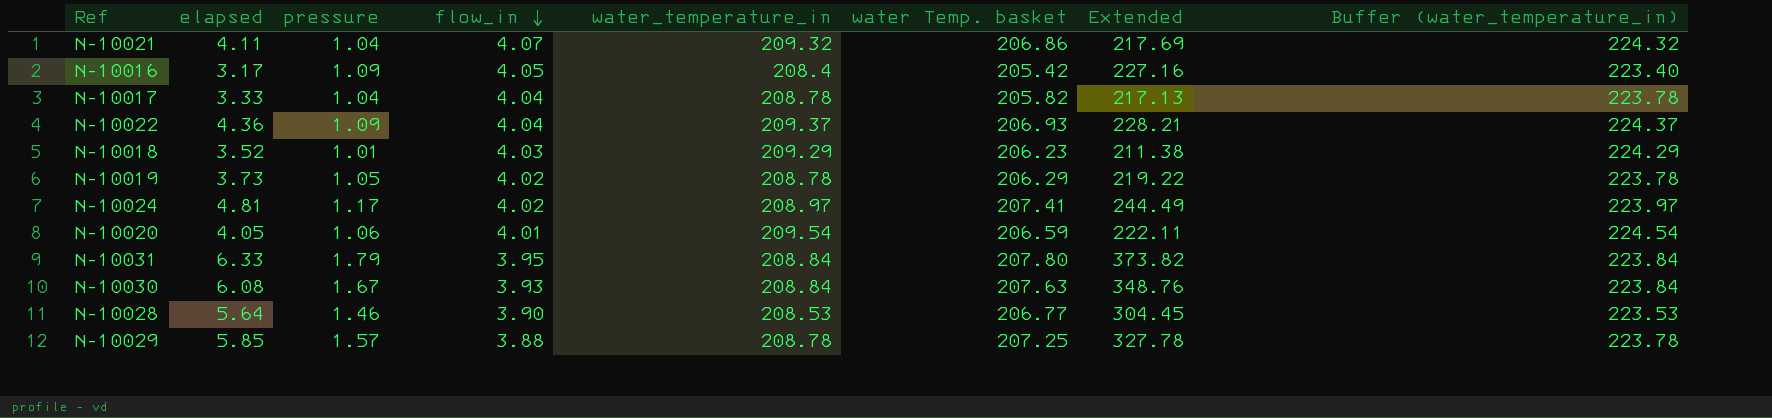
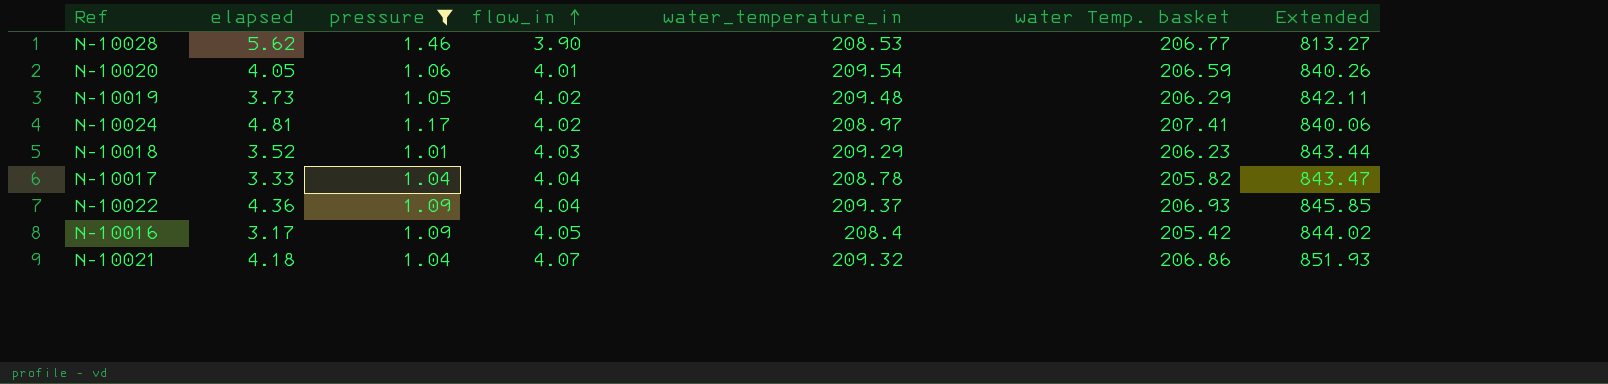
filter: none -> pressure <= 1.46
row order: flow_in descending -> flow_in ascending
column Buffer (water_temperature_in) | formula: [water_temperature_in] + 15 -> none
column Extended | formula: [pressure] * [water_temperature_in] -> [flow_in] * [water_temperature_in]
N-10028 | elapsed: 5.64 -> 5.62
N-10019 | water_temperature_in: 208.78 -> 209.48
N-10021 | elapsed: 4.11 -> 4.18

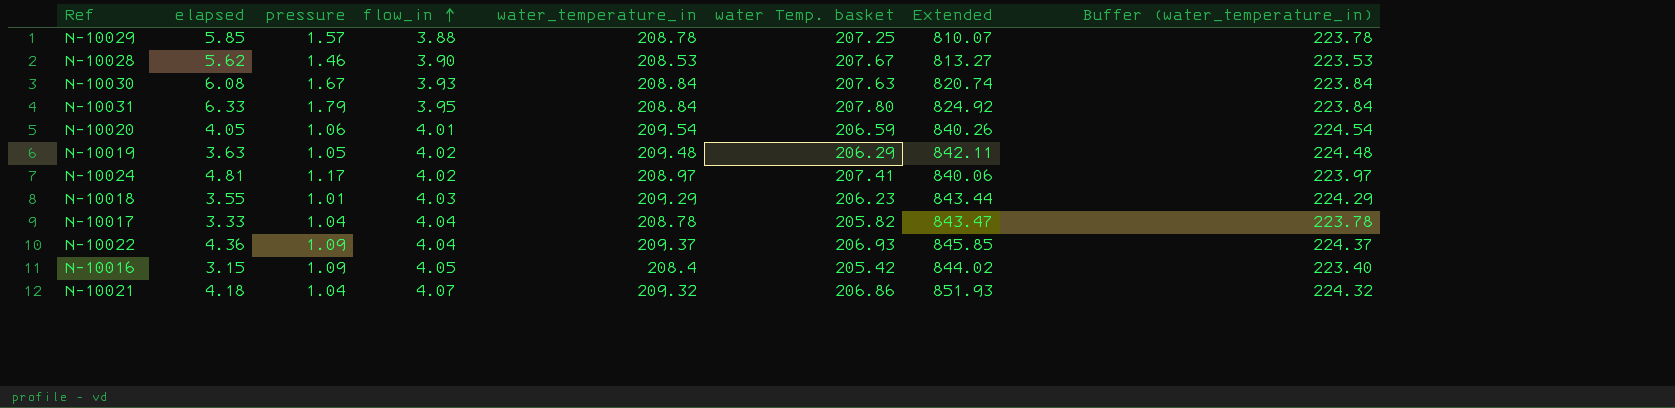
filter: pressure <= 1.46 -> none
column Buffer (water_temperature_in) | formula: none -> [water_temperature_in] + 15
N-10028 | water Temp. basket: 206.77 -> 207.67
N-10019 | elapsed: 3.73 -> 3.63
N-10018 | elapsed: 3.52 -> 3.55
N-10016 | elapsed: 3.17 -> 3.15

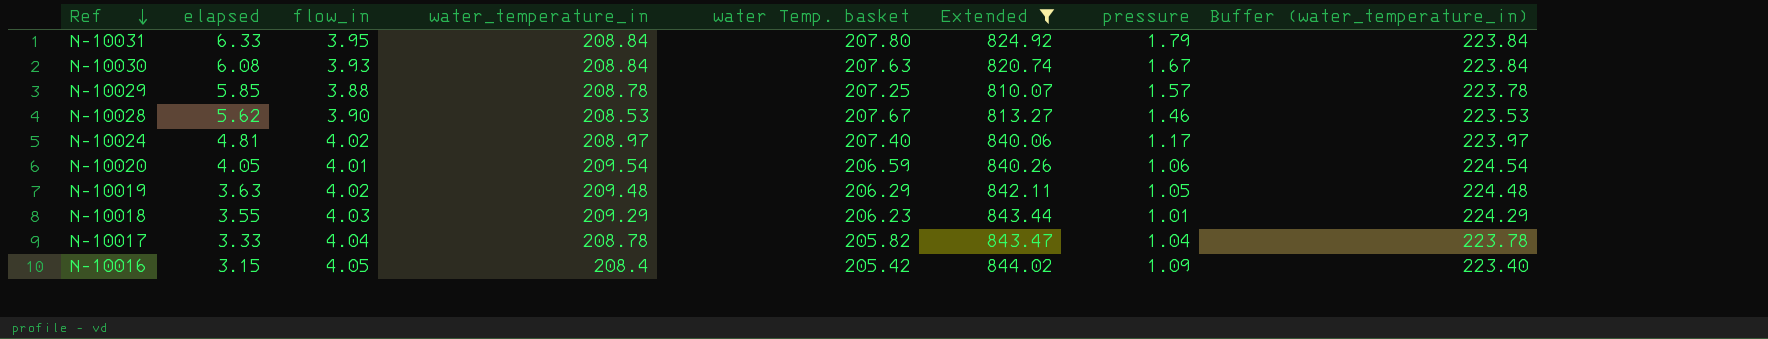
filter: none -> Extended <= 844.02
row order: flow_in ascending -> Ref descending
column pressure | position: 3 -> 7
N-10024 | water Temp. basket: 207.41 -> 207.40

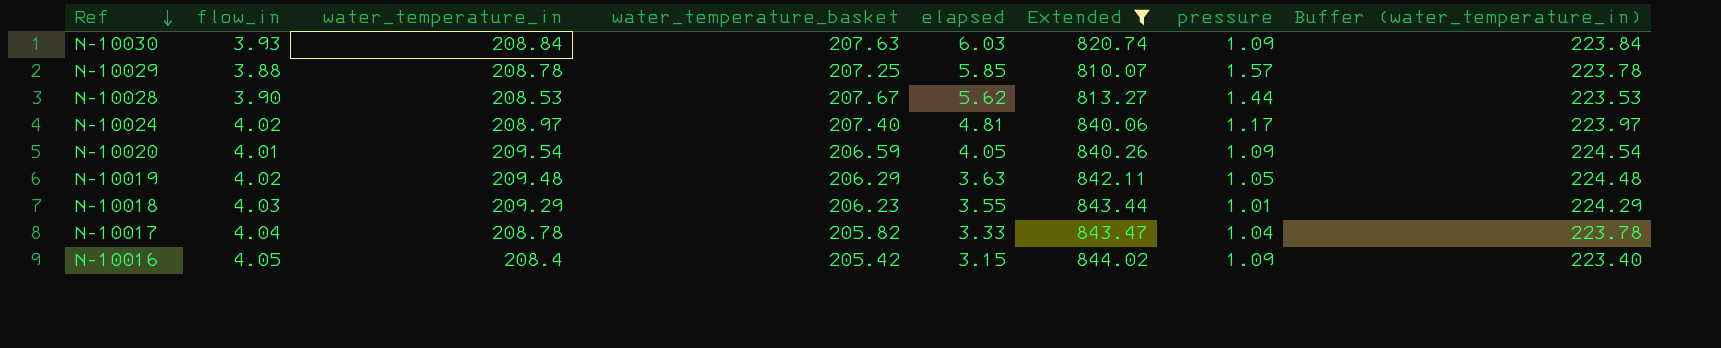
column name: water Temp. basket -> water_temperature_basket
column elapsed | position: 2 -> 5
row N-10031: 6.33 | 3.95 | 208.84 | 207.80 | 824.92 | 1.79 | 223.84 -> none
N-10030 | elapsed: 6.08 -> 6.03
N-10030 | pressure: 1.67 -> 1.09
N-10028 | pressure: 1.46 -> 1.44
N-10020 | pressure: 1.06 -> 1.09

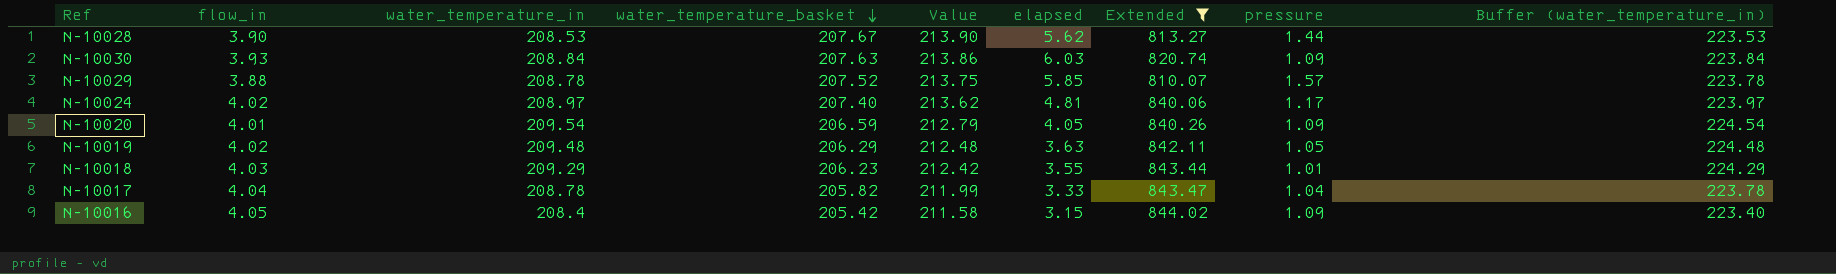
row order: Ref descending -> water_temperature_basket descending
column Value | formula: none -> [water_temperature_basket] * 1.03
N-10029 | water_temperature_basket: 207.25 -> 207.52

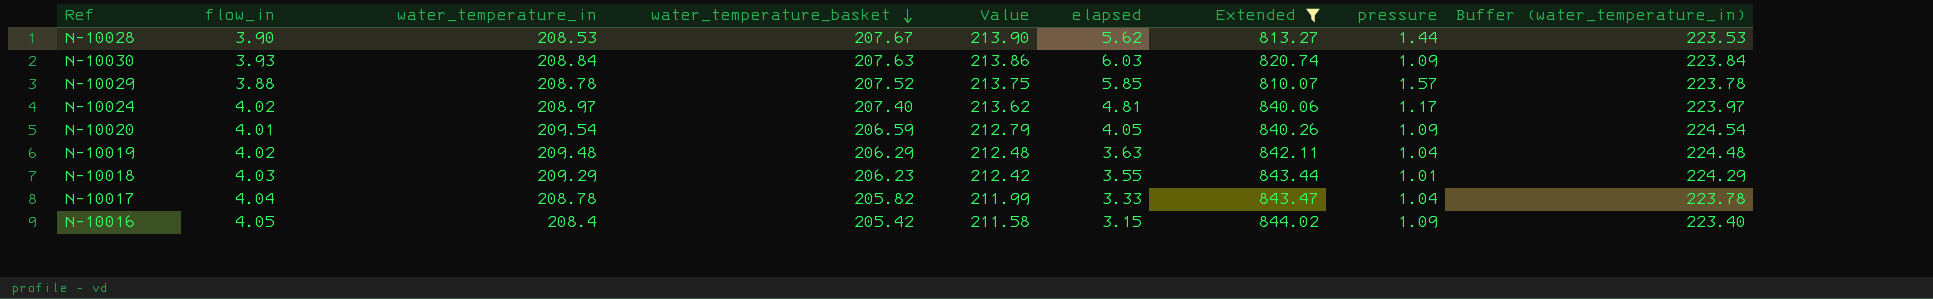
N-10019 | pressure: 1.05 -> 1.04

